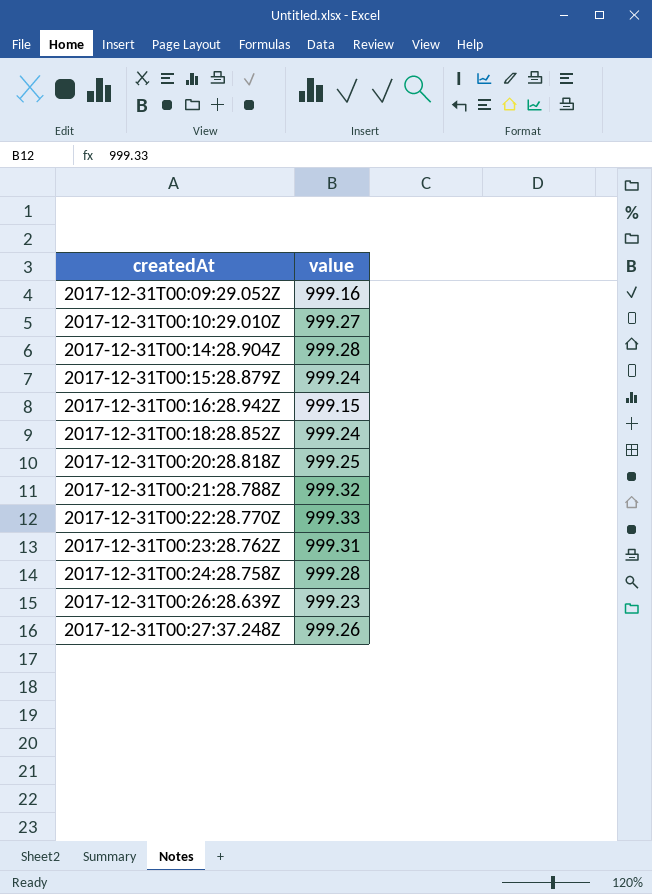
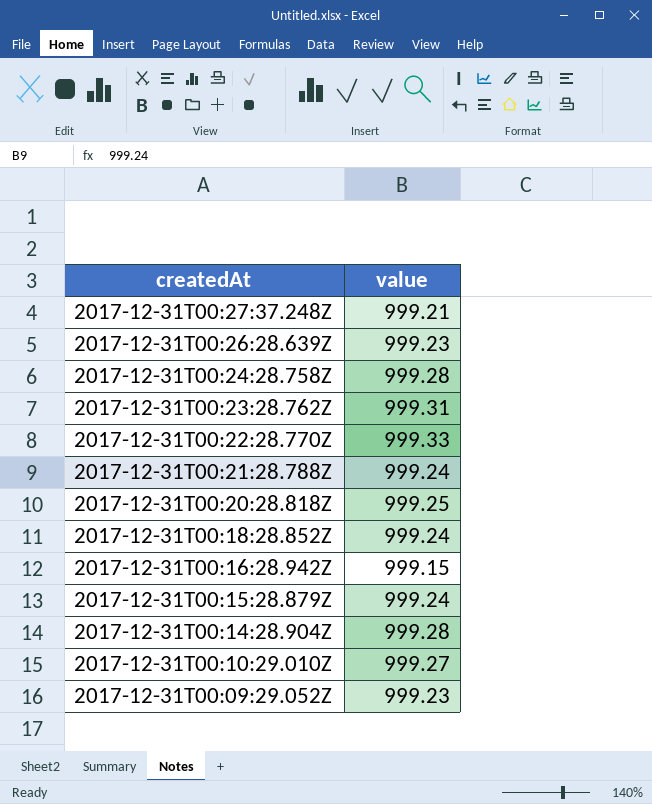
row order: createdAt ascending -> createdAt descending
2017-12-31T00:27:37.248Z | value: 999.26 -> 999.21
2017-12-31T00:21:28.788Z | value: 999.32 -> 999.24
2017-12-31T00:09:29.052Z | value: 999.16 -> 999.23

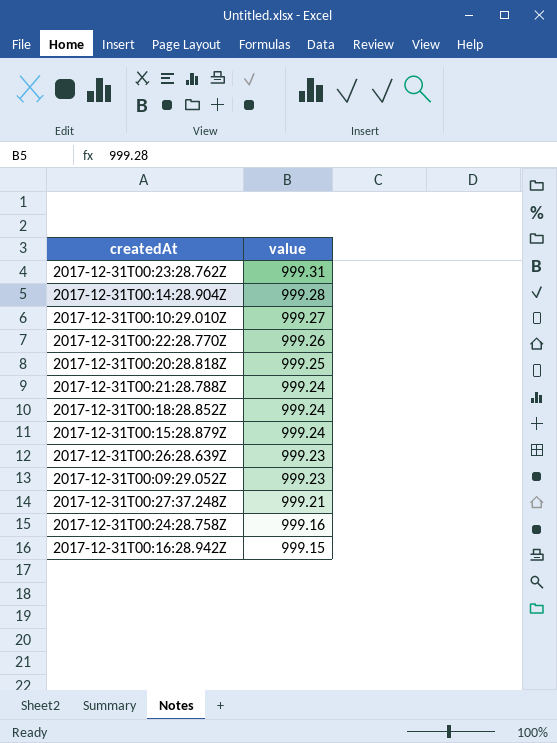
row order: createdAt descending -> value descending
2017-12-31T00:22:28.770Z | value: 999.33 -> 999.26
2017-12-31T00:24:28.758Z | value: 999.28 -> 999.16

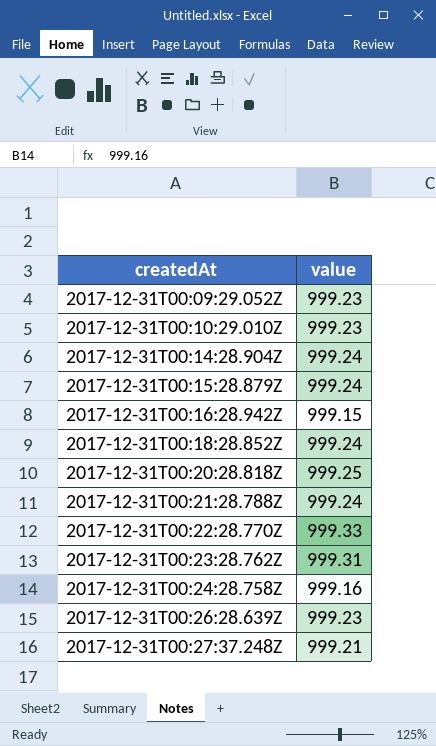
row order: value descending -> createdAt ascending
2017-12-31T00:10:29.010Z | value: 999.27 -> 999.23
2017-12-31T00:14:28.904Z | value: 999.28 -> 999.24
2017-12-31T00:22:28.770Z | value: 999.26 -> 999.33

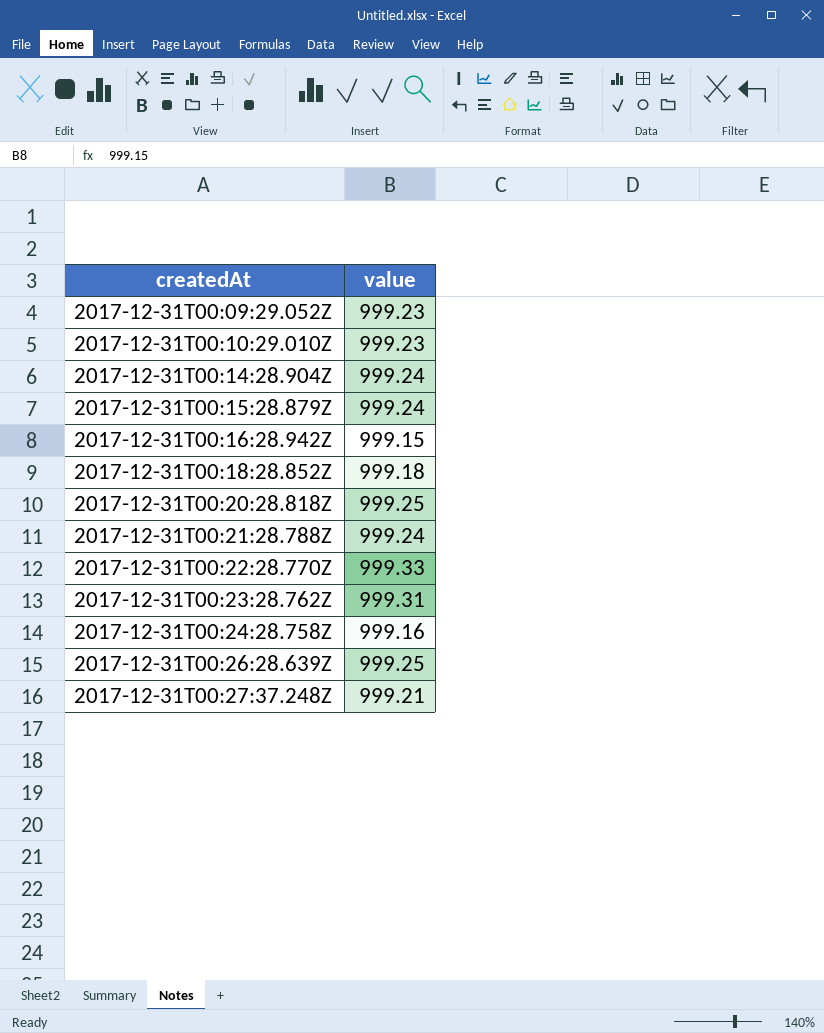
2017-12-31T00:18:28.852Z | value: 999.24 -> 999.18
2017-12-31T00:26:28.639Z | value: 999.23 -> 999.25

